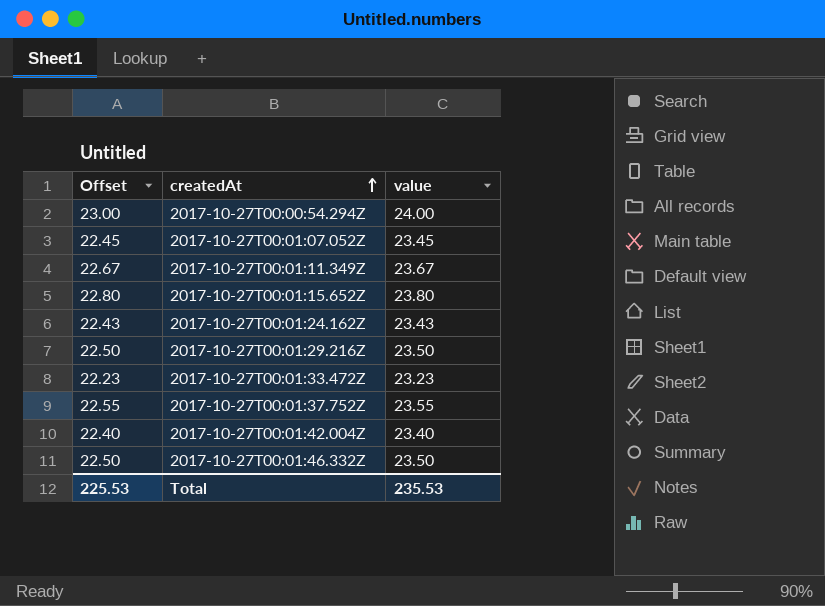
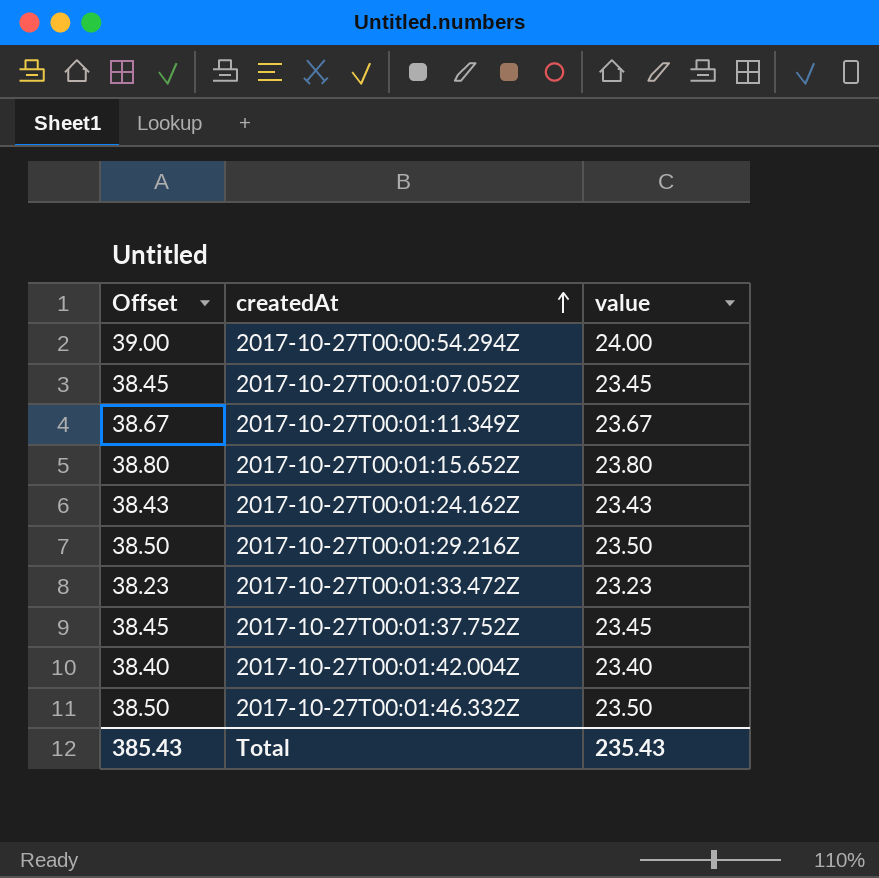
column Offset | formula: [value] - 1 -> [value] + 15
2017-10-27T00:01:37.752Z | value: 23.55 -> 23.45
Total | Offset: 225.53 -> 385.43
Total | value: 235.53 -> 235.43

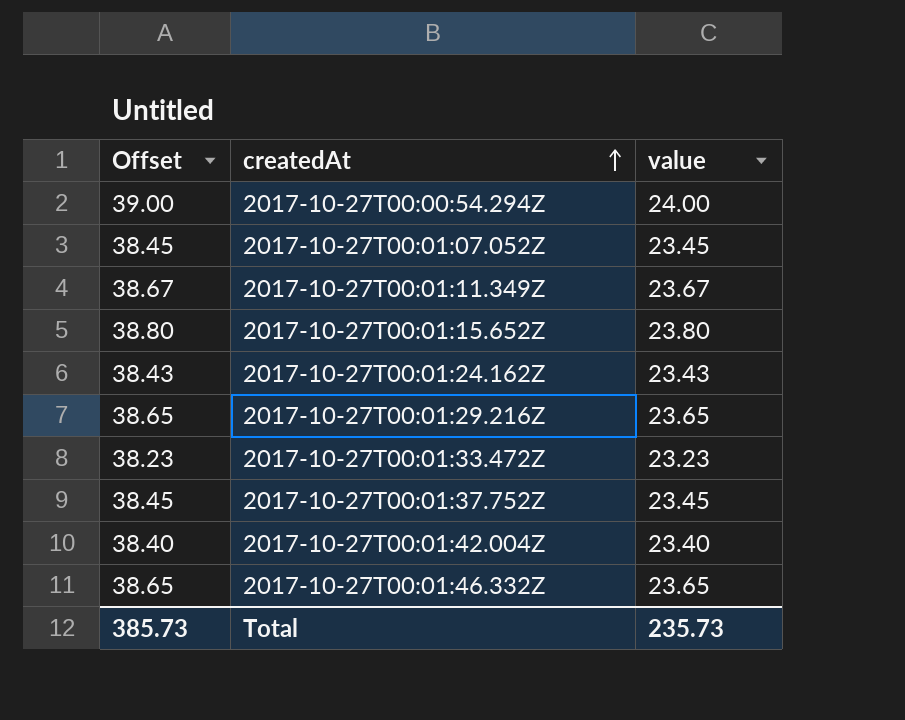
2017-10-27T00:01:29.216Z | Offset: 38.50 -> 38.65
2017-10-27T00:01:29.216Z | value: 23.50 -> 23.65
2017-10-27T00:01:46.332Z | Offset: 38.50 -> 38.65
2017-10-27T00:01:46.332Z | value: 23.50 -> 23.65
Total | Offset: 385.43 -> 385.73
Total | value: 235.43 -> 235.73

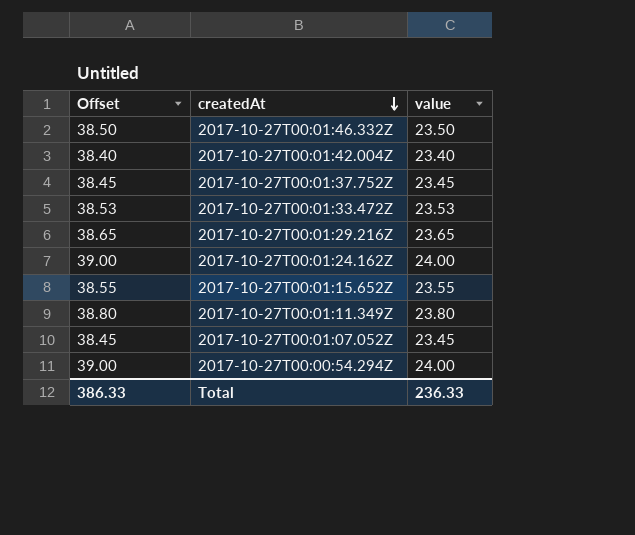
row order: createdAt ascending -> createdAt descending
2017-10-27T00:01:46.332Z | Offset: 38.65 -> 38.50
2017-10-27T00:01:46.332Z | value: 23.65 -> 23.50
2017-10-27T00:01:33.472Z | Offset: 38.23 -> 38.53
2017-10-27T00:01:33.472Z | value: 23.23 -> 23.53
2017-10-27T00:01:24.162Z | Offset: 38.43 -> 39.00
2017-10-27T00:01:24.162Z | value: 23.43 -> 24.00
2017-10-27T00:01:15.652Z | Offset: 38.80 -> 38.55
2017-10-27T00:01:15.652Z | value: 23.80 -> 23.55
2017-10-27T00:01:11.349Z | Offset: 38.67 -> 38.80
2017-10-27T00:01:11.349Z | value: 23.67 -> 23.80
Total | Offset: 385.73 -> 386.33
Total | value: 235.73 -> 236.33

